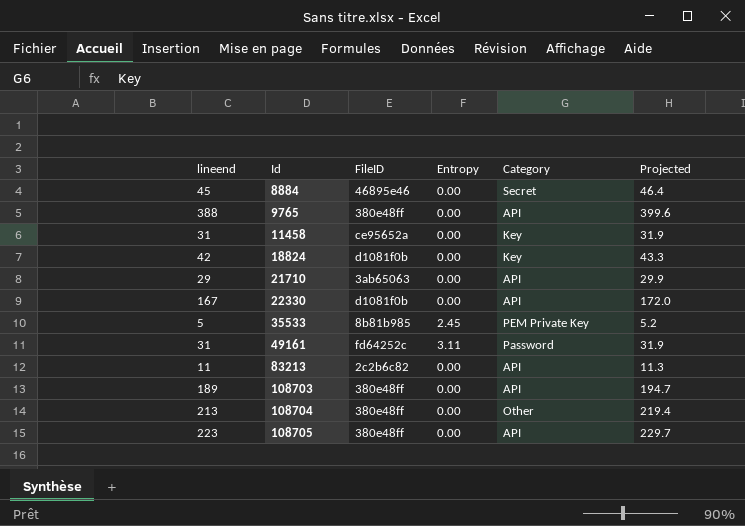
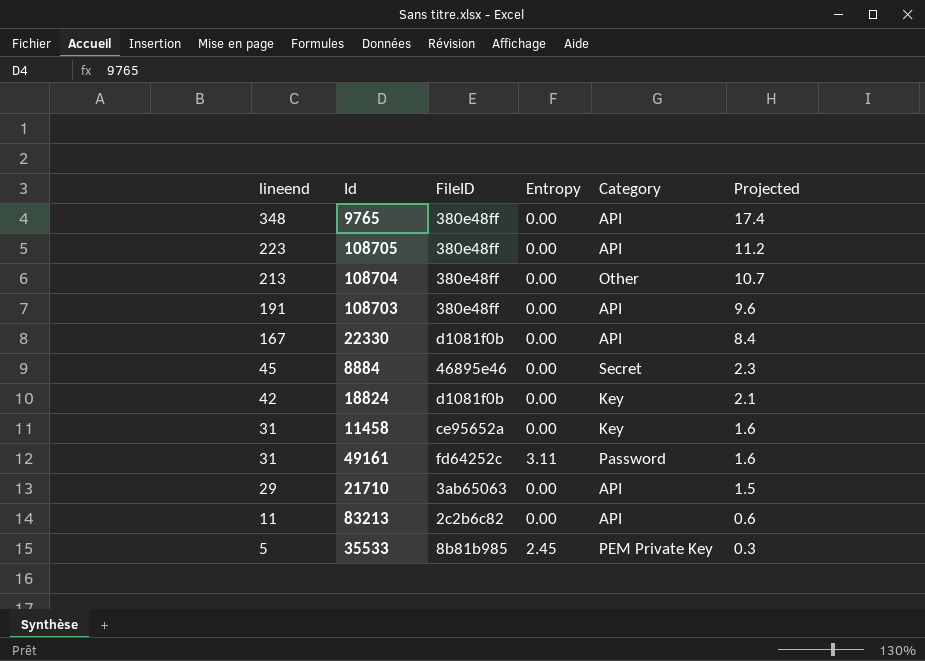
row order: Id ascending -> lineend descending
column Projected | formula: [lineend] * 1.03 -> [lineend] * 0.05
9765 | lineend: 388 -> 348
108703 | lineend: 189 -> 191

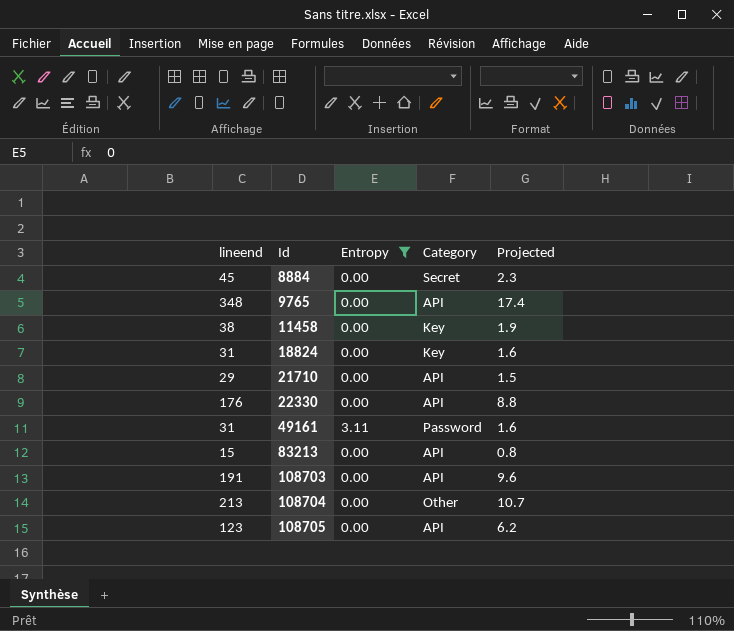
filter: none -> Entropy != 2.45
row order: lineend descending -> Id ascending
column FileID | position: 3 -> none
11458 | lineend: 31 -> 38
11458 | Projected: 1.6 -> 1.9
18824 | lineend: 42 -> 31
18824 | Projected: 2.1 -> 1.6
22330 | lineend: 167 -> 176
22330 | Projected: 8.4 -> 8.8
83213 | lineend: 11 -> 15
83213 | Projected: 0.6 -> 0.8
108705 | lineend: 223 -> 123
108705 | Projected: 11.2 -> 6.2

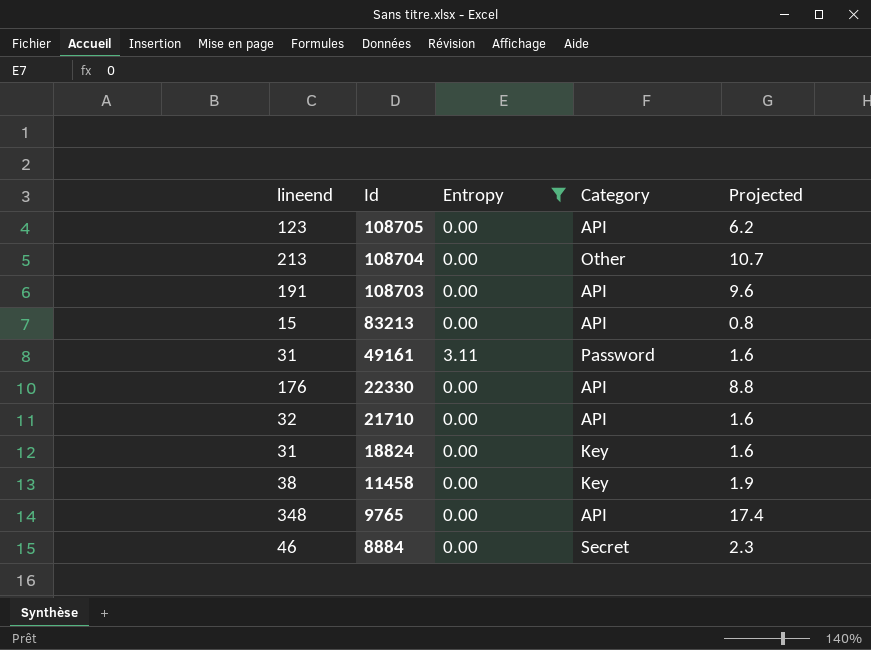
row order: Id ascending -> Id descending
21710 | lineend: 29 -> 32
21710 | Projected: 1.5 -> 1.6
8884 | lineend: 45 -> 46

